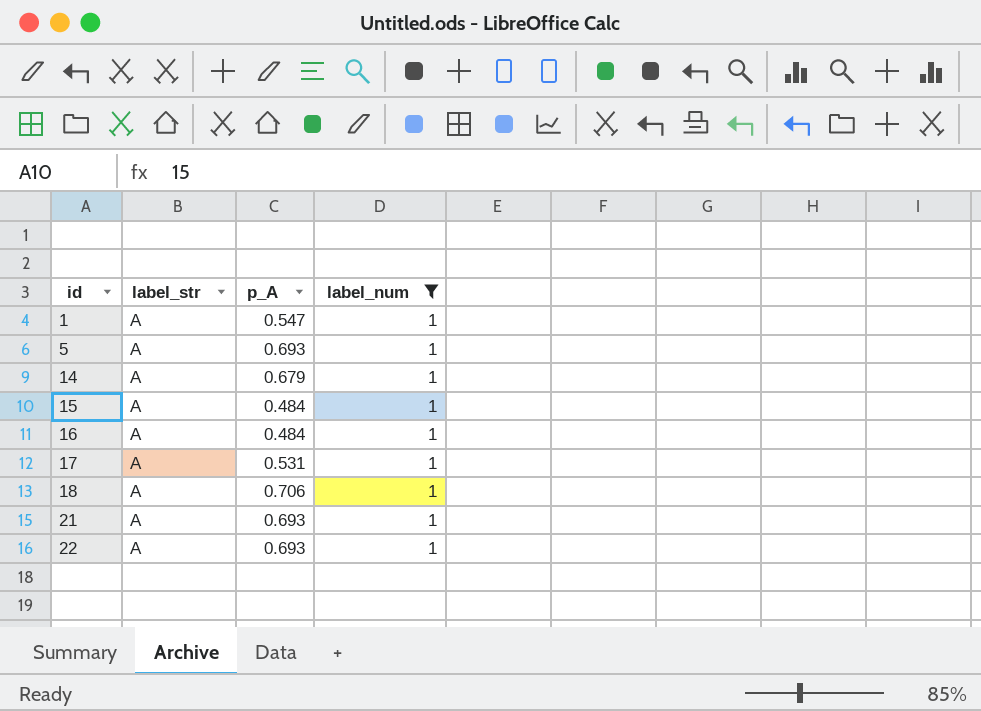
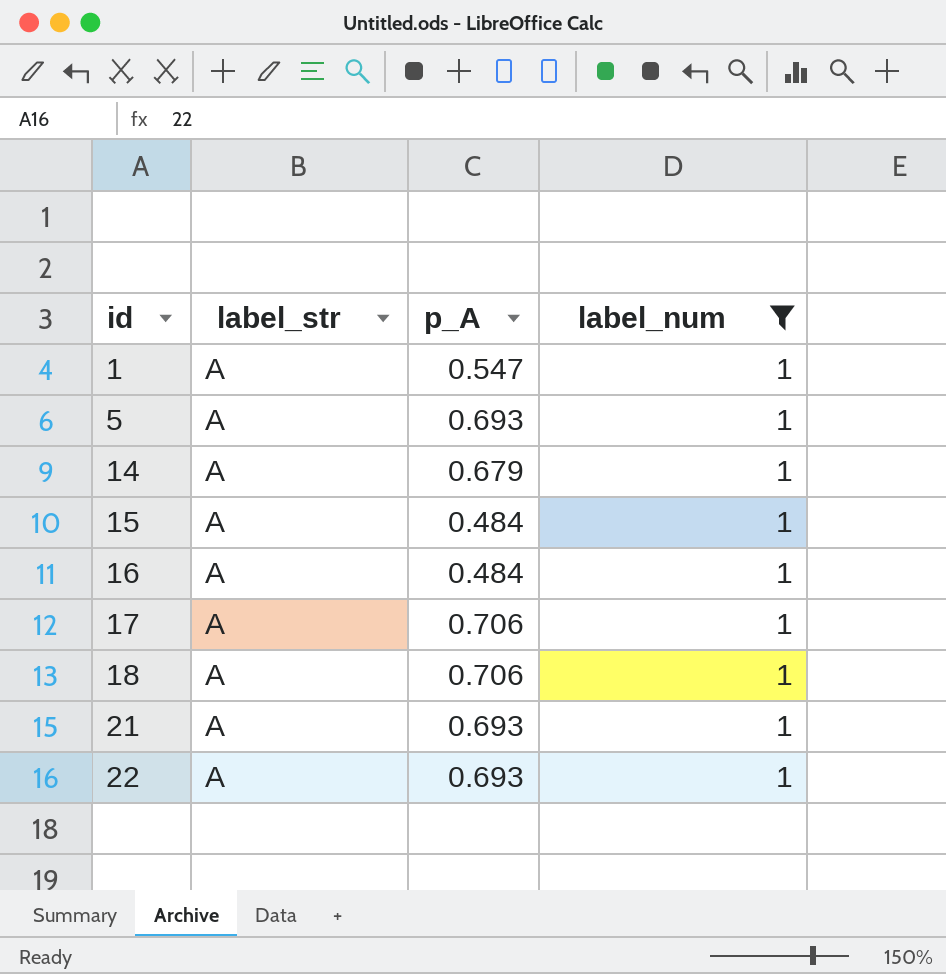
17 | p_A: 0.531 -> 0.706

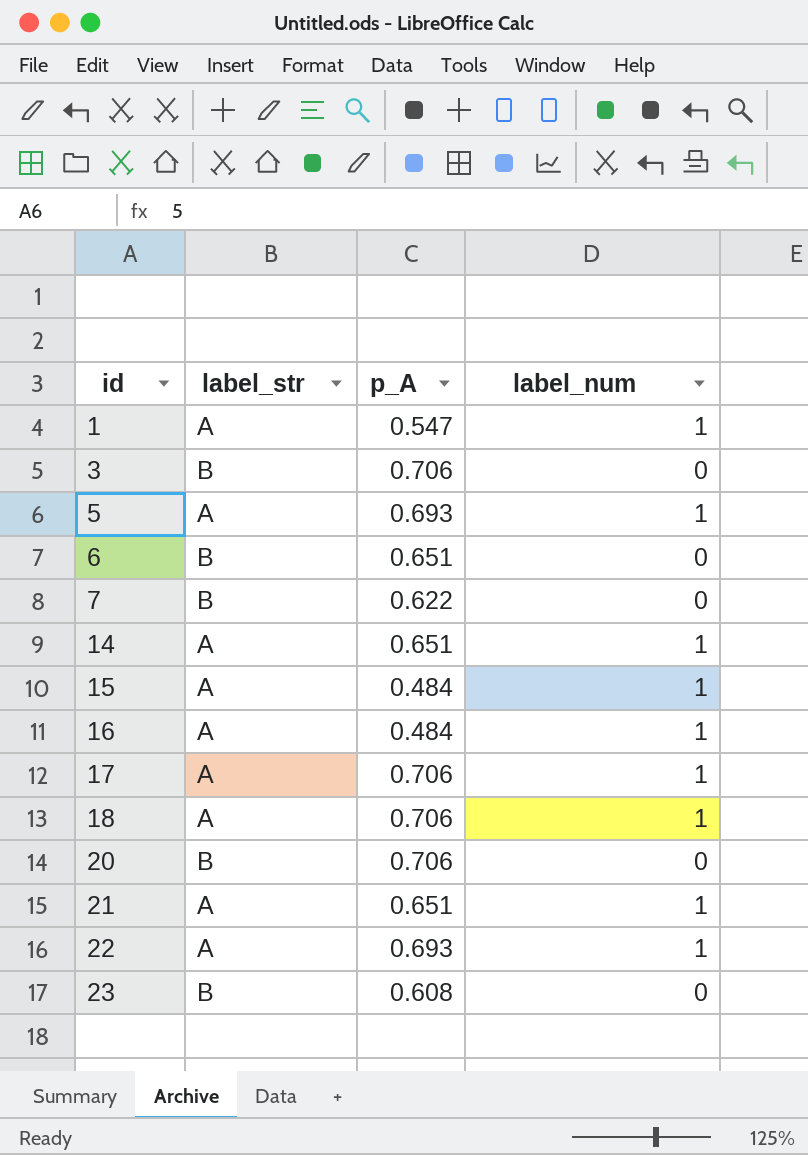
filter: label_num = 1 -> none
14 | p_A: 0.679 -> 0.651
21 | p_A: 0.693 -> 0.651

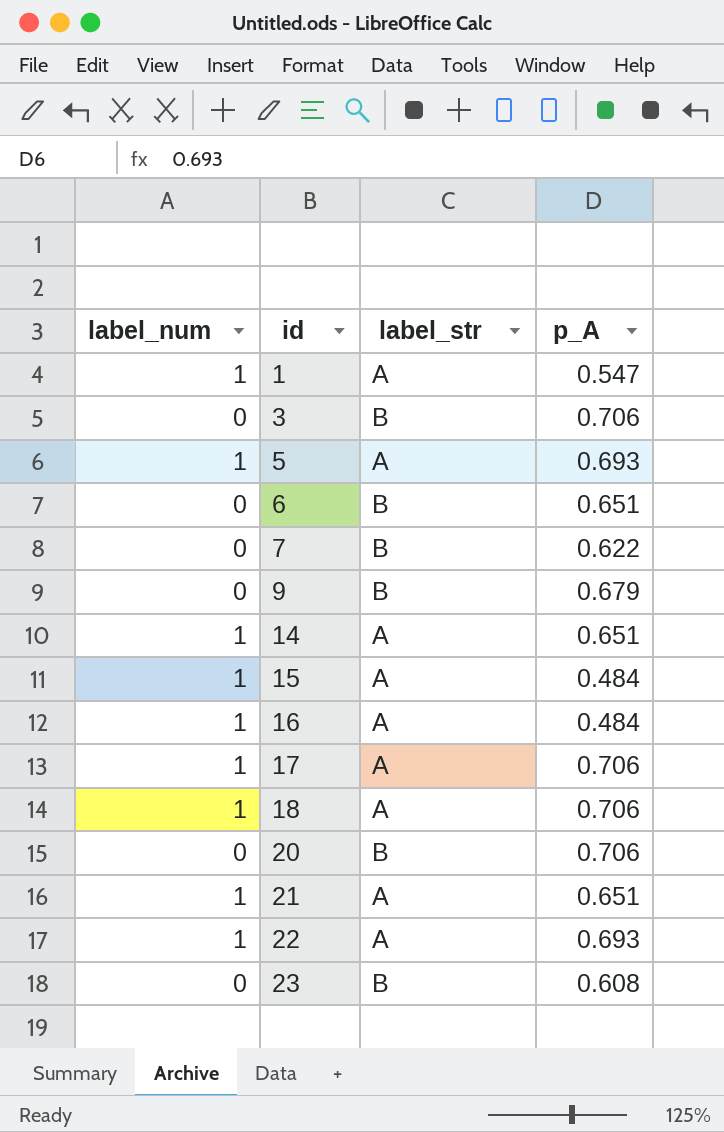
column label_num | position: 4 -> 1
row 9: none -> 0 | B | 0.679

